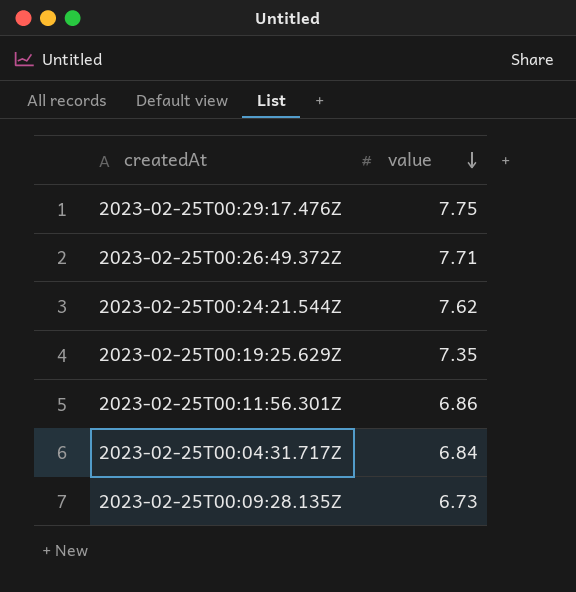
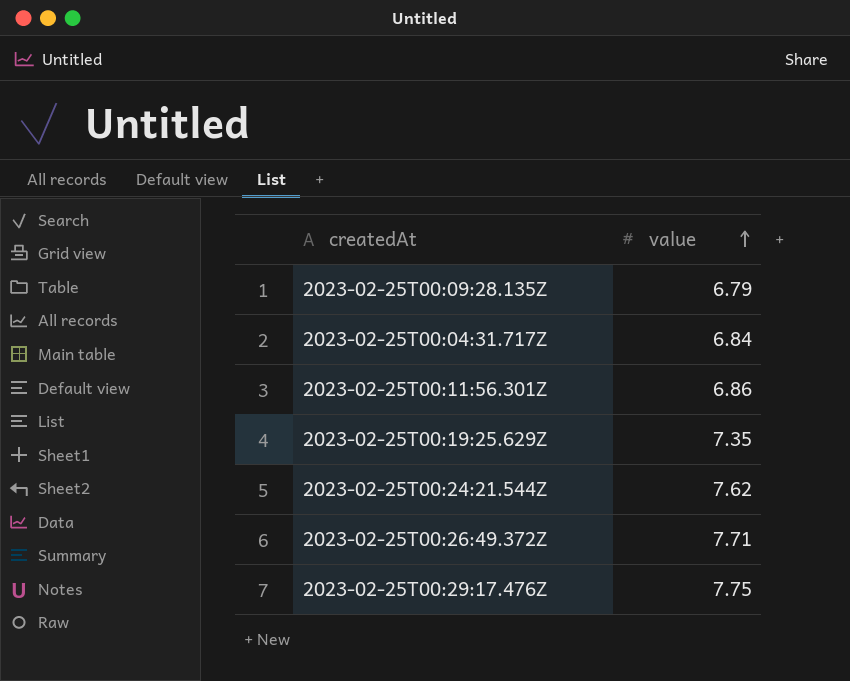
row order: value descending -> value ascending
2023-02-25T00:09:28.135Z | value: 6.73 -> 6.79

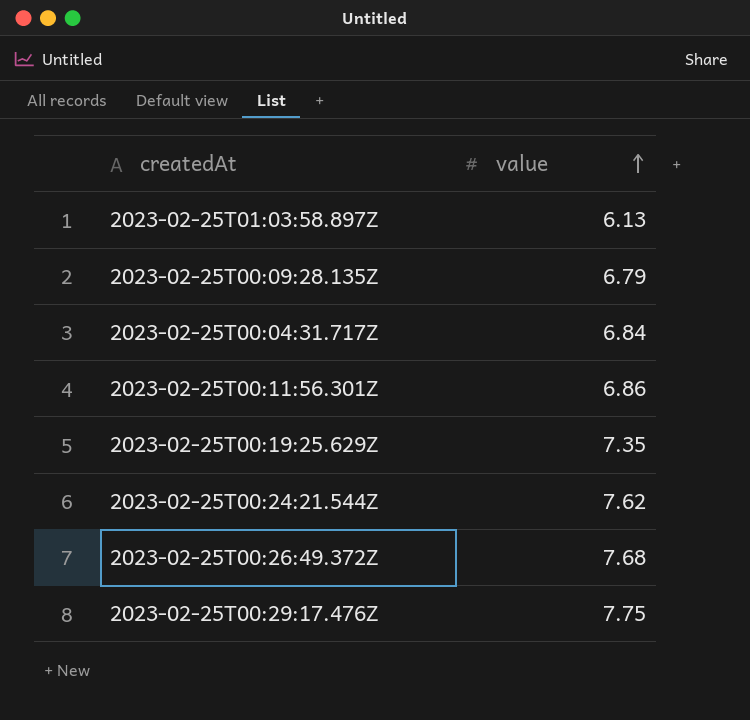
row 2023-02-25T01:03:58.897Z: none -> 6.13
2023-02-25T00:26:49.372Z | value: 7.71 -> 7.68

